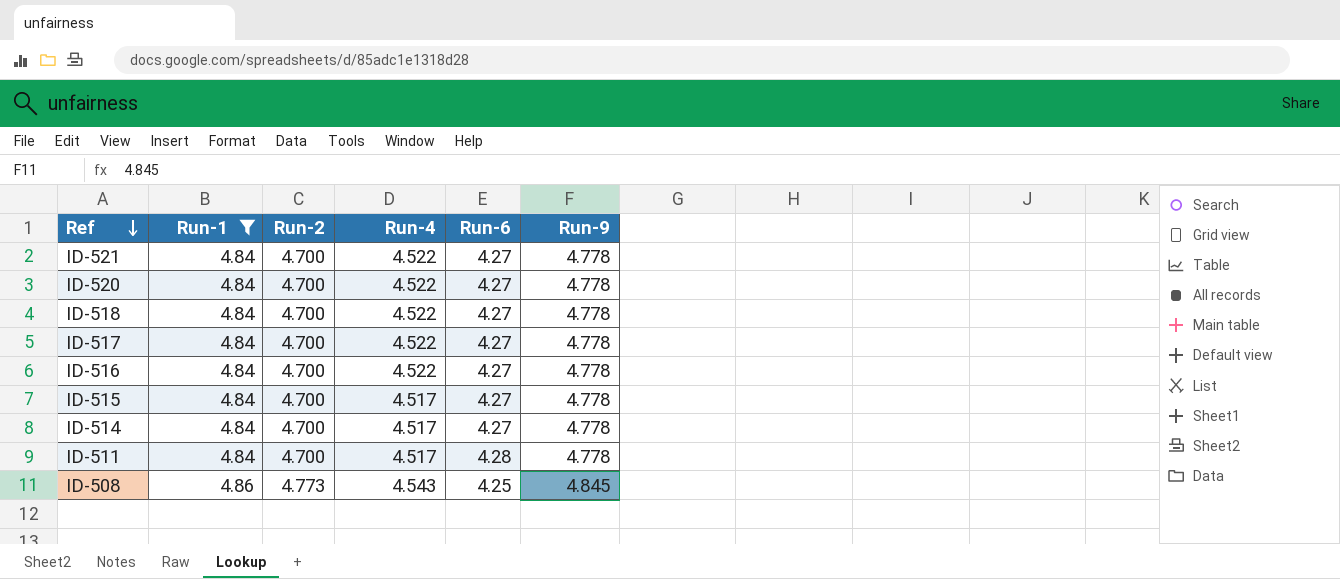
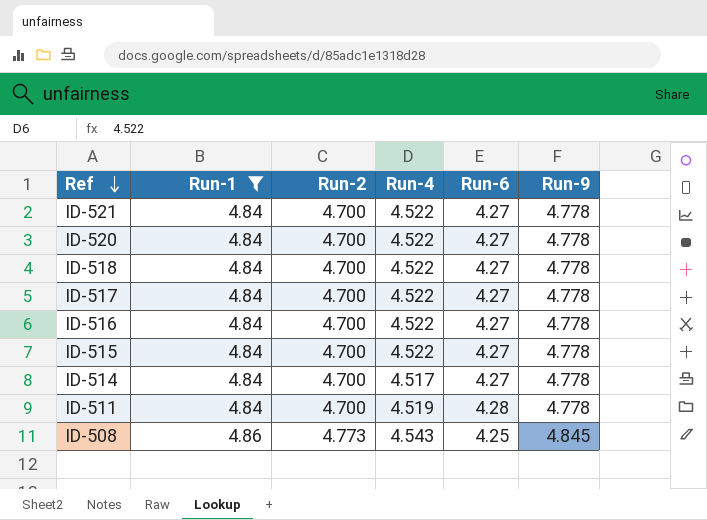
ID-515 | Run-4: 4.517 -> 4.522
ID-511 | Run-4: 4.517 -> 4.519

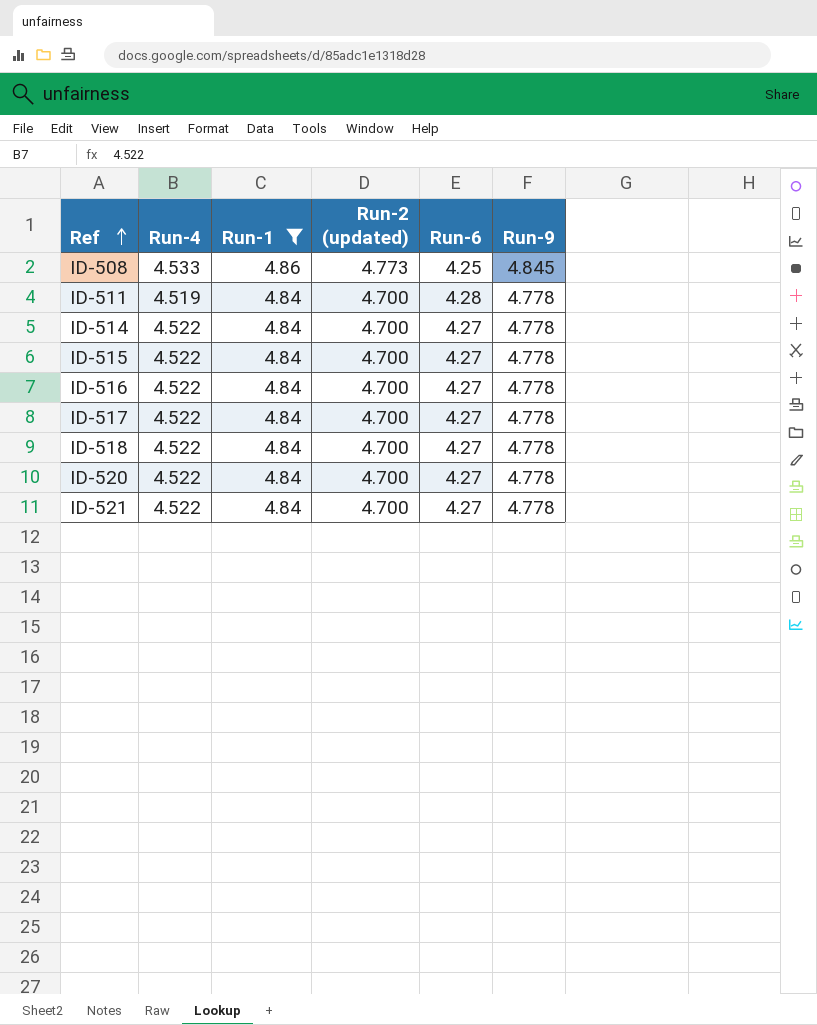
row order: Ref descending -> Ref ascending
column Run-4 | position: 4 -> 2
column name: Run-2 -> Run-2 (updated)
ID-508 | Run-4: 4.543 -> 4.533
ID-514 | Run-4: 4.517 -> 4.522

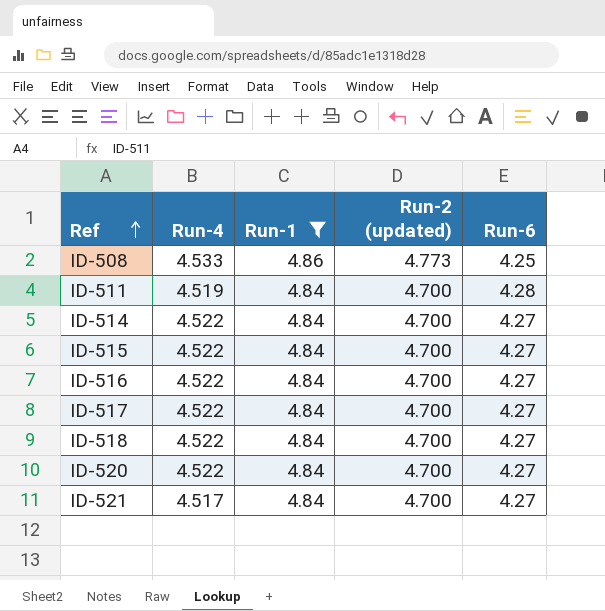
column Run-9 | position: 6 -> none
ID-521 | Run-4: 4.522 -> 4.517

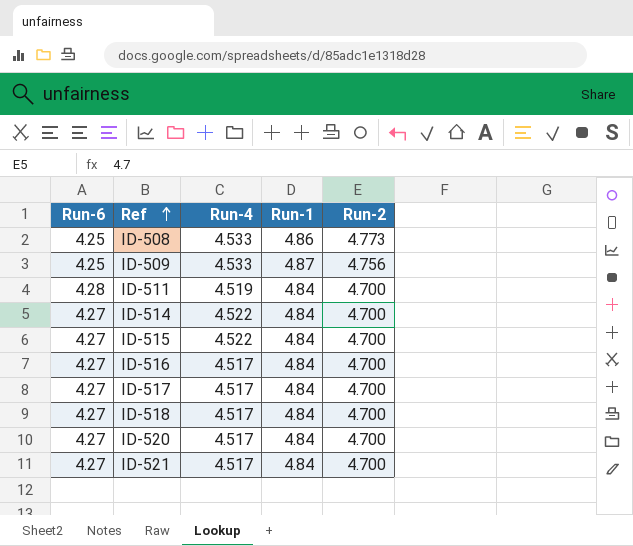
filter: Run-1 != 4.87 -> none
column Run-6 | position: 5 -> 1
column name: Run-2 (updated) -> Run-2
ID-516 | Run-4: 4.522 -> 4.517
ID-517 | Run-4: 4.522 -> 4.517
ID-518 | Run-4: 4.522 -> 4.517
ID-520 | Run-4: 4.522 -> 4.517

